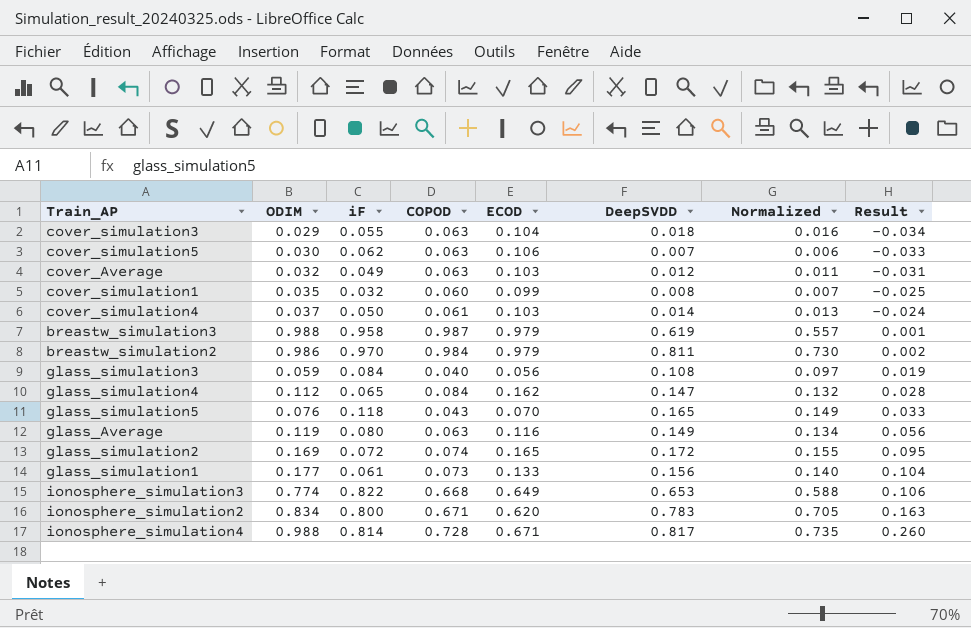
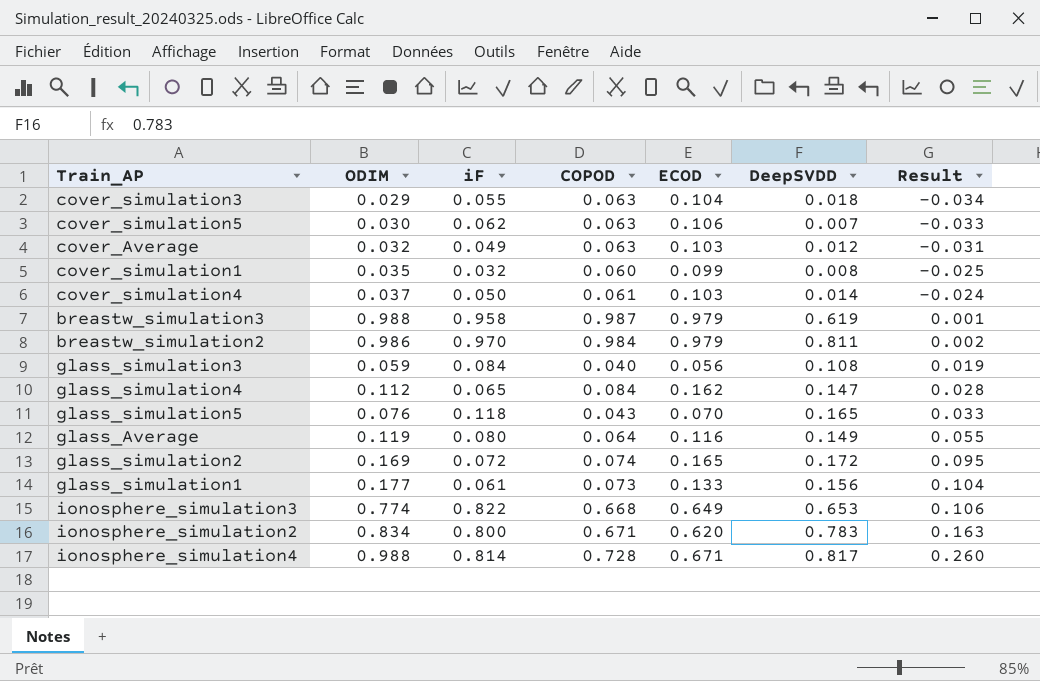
column Normalized | formula: [DeepSVDD] * 0.9 -> none
glass_Average | COPOD: 0.063 -> 0.064
glass_Average | Result: 0.056 -> 0.055

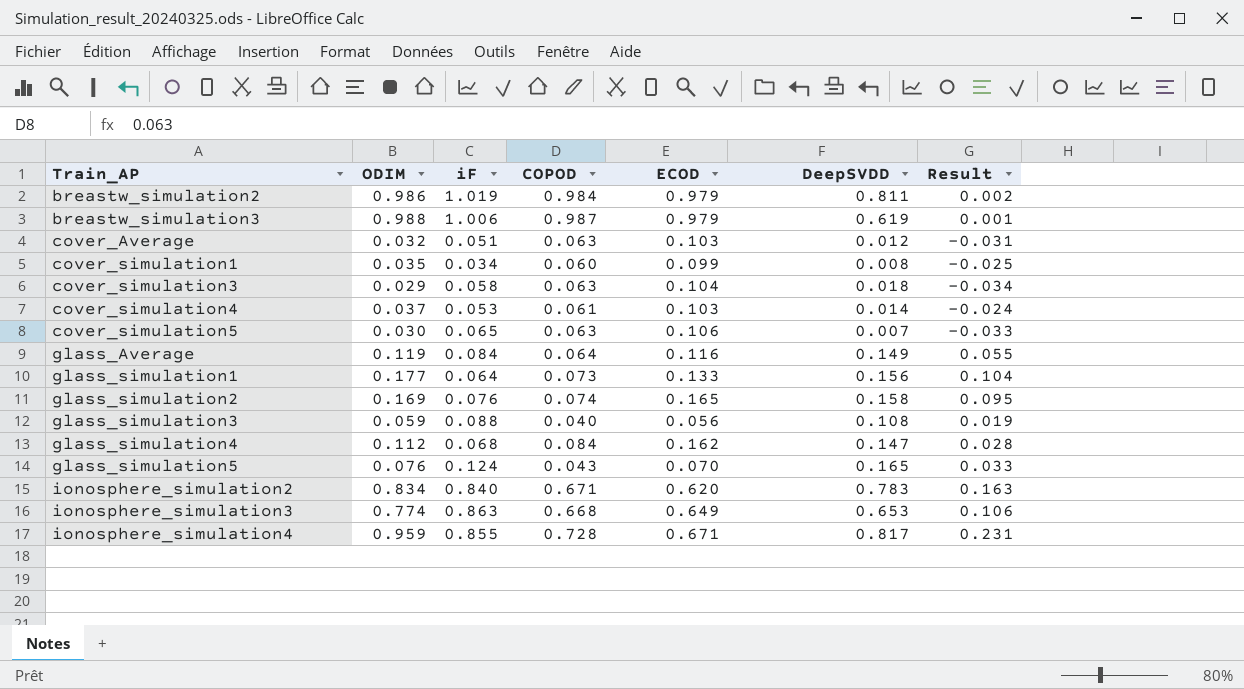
row order: Result ascending -> Train_AP ascending
breastw_simulation2 | iF: 0.970 -> 1.019
breastw_simulation3 | iF: 0.958 -> 1.006
cover_Average | iF: 0.049 -> 0.051
cover_simulation1 | iF: 0.032 -> 0.034
cover_simulation3 | iF: 0.055 -> 0.058
cover_simulation4 | iF: 0.050 -> 0.053
cover_simulation5 | iF: 0.062 -> 0.065
glass_Average | iF: 0.080 -> 0.084
glass_simulation1 | iF: 0.061 -> 0.064
glass_simulation2 | iF: 0.072 -> 0.076
glass_simulation2 | DeepSVDD: 0.172 -> 0.158
glass_simulation3 | iF: 0.084 -> 0.088
glass_simulation4 | iF: 0.065 -> 0.068
glass_simulation5 | iF: 0.118 -> 0.124
ionosphere_simulation2 | iF: 0.800 -> 0.840
ionosphere_simulation3 | iF: 0.822 -> 0.863
ionosphere_simulation4 | ODIM: 0.988 -> 0.959
ionosphere_simulation4 | iF: 0.814 -> 0.855
ionosphere_simulation4 | Result: 0.260 -> 0.231

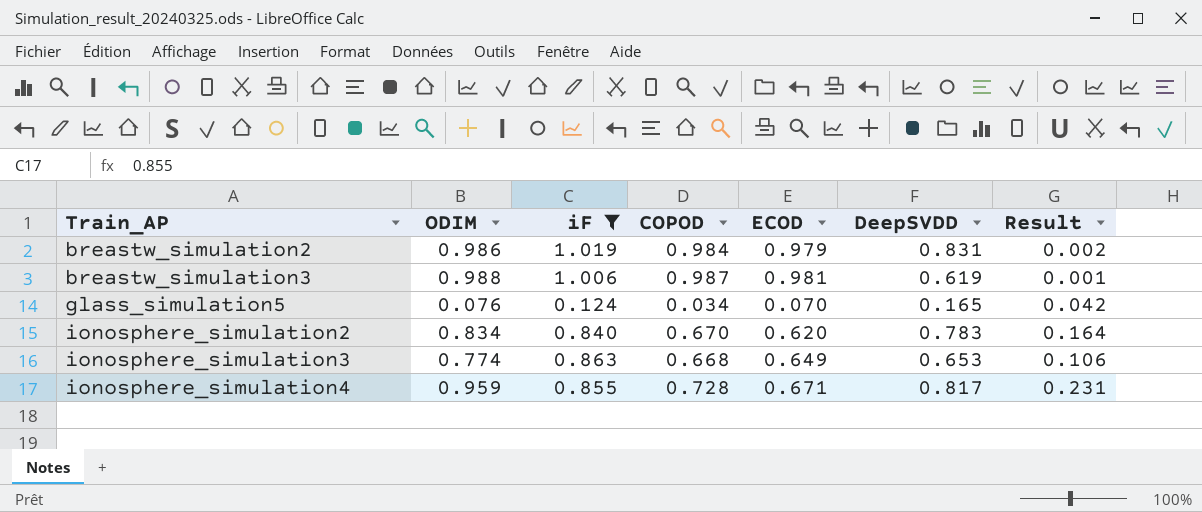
filter: none -> iF >= 0.124
breastw_simulation2 | DeepSVDD: 0.811 -> 0.831
breastw_simulation3 | ECOD: 0.979 -> 0.981
glass_simulation5 | COPOD: 0.043 -> 0.034
glass_simulation5 | Result: 0.033 -> 0.042
ionosphere_simulation2 | COPOD: 0.671 -> 0.670
ionosphere_simulation2 | Result: 0.163 -> 0.164

